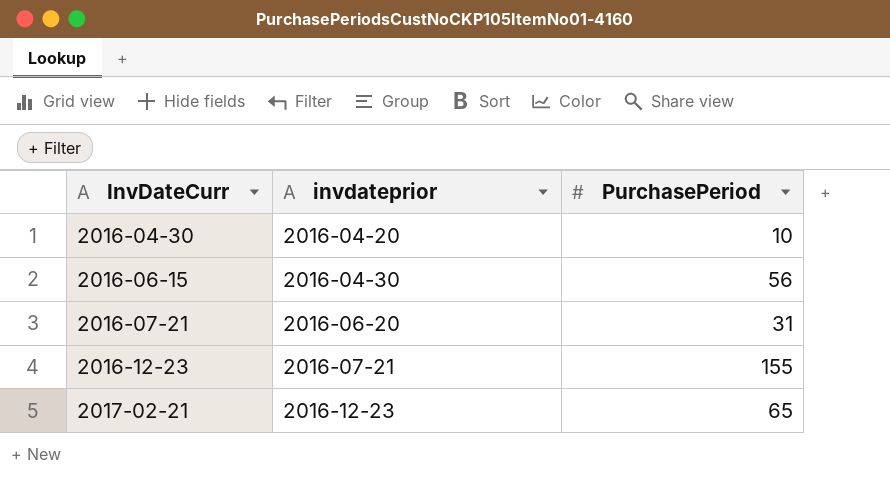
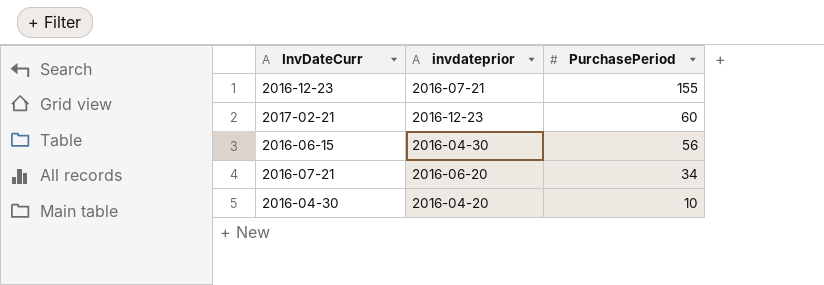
row order: InvDateCurr ascending -> PurchasePeriod descending
2017-02-21 | PurchasePeriod: 65 -> 60
2016-07-21 | PurchasePeriod: 31 -> 34

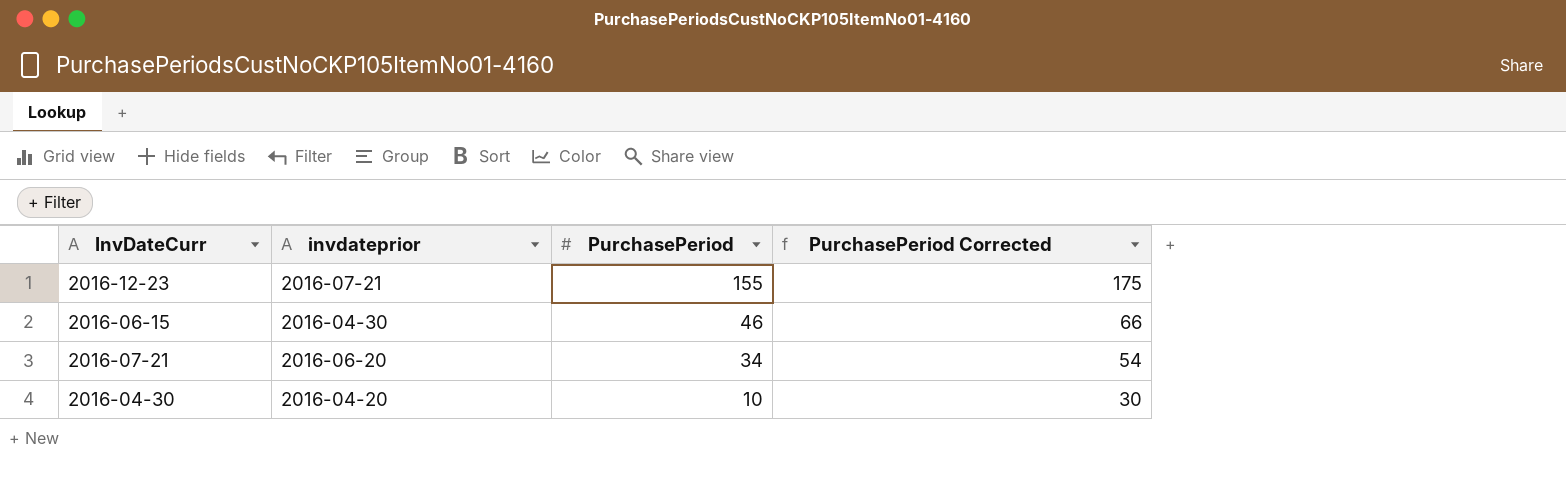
column PurchasePeriod Corrected | formula: none -> [PurchasePeriod] + 20
row 2017-02-21: 2016-12-23 | 60 -> none
2016-06-15 | PurchasePeriod: 56 -> 46

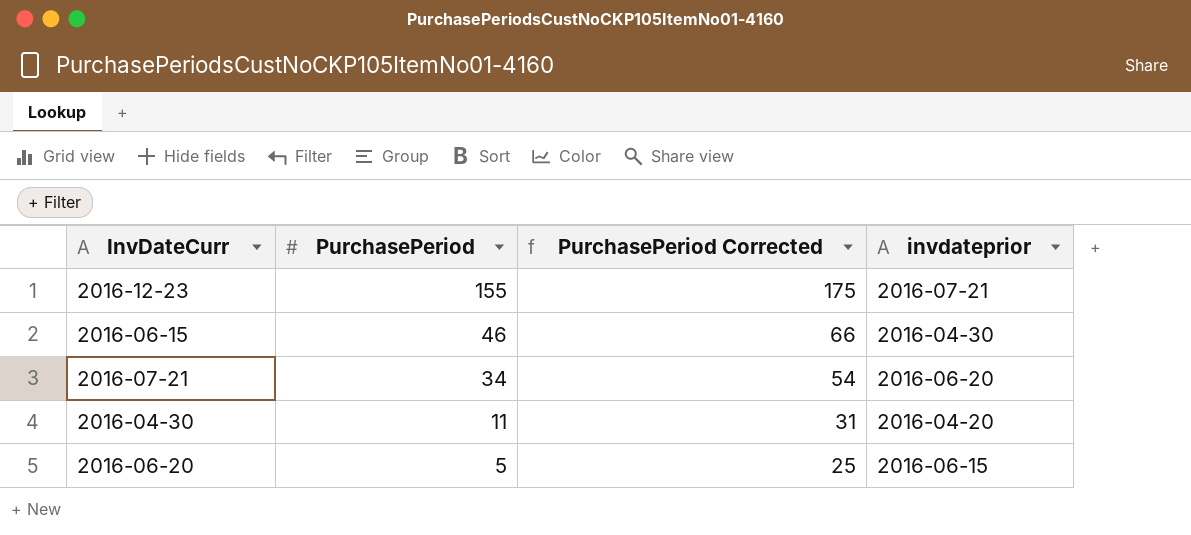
column invdateprior | position: 2 -> 4
2016-04-30 | PurchasePeriod: 10 -> 11
2016-04-30 | PurchasePeriod Corrected: 30 -> 31
row 2016-06-20: none -> 5 | 25 | 2016-06-15

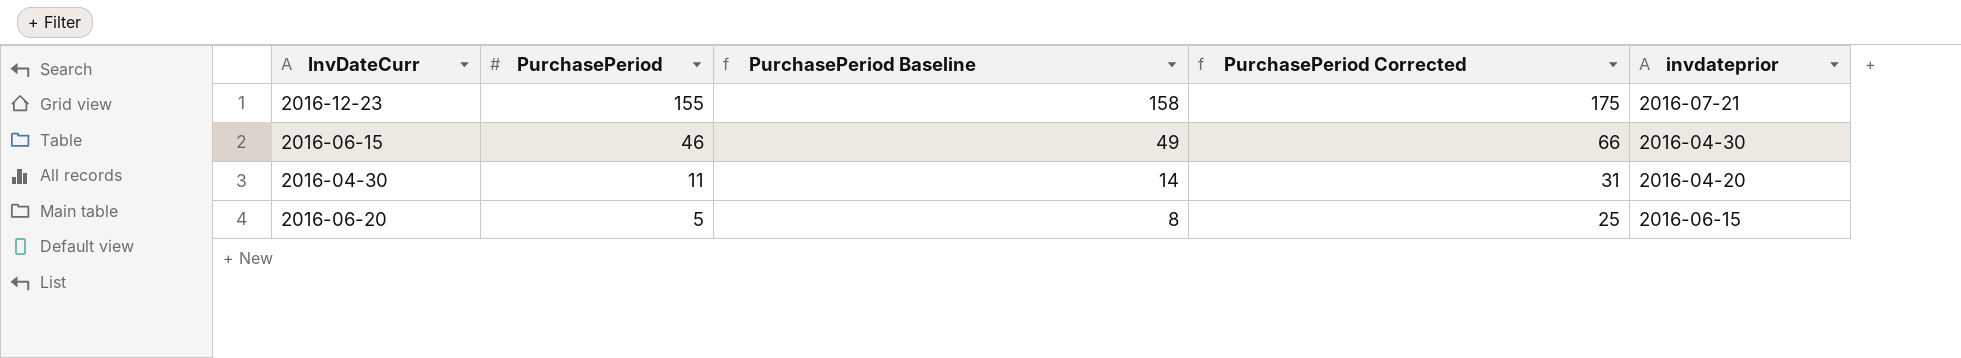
column PurchasePeriod Baseline | formula: none -> [PurchasePeriod] + 3
row 2016-07-21: 34 | 54 | 2016-06-20 -> none

